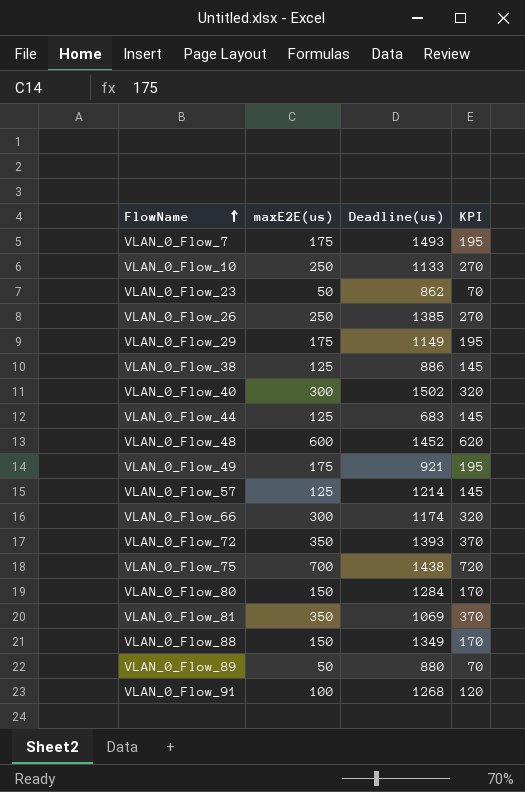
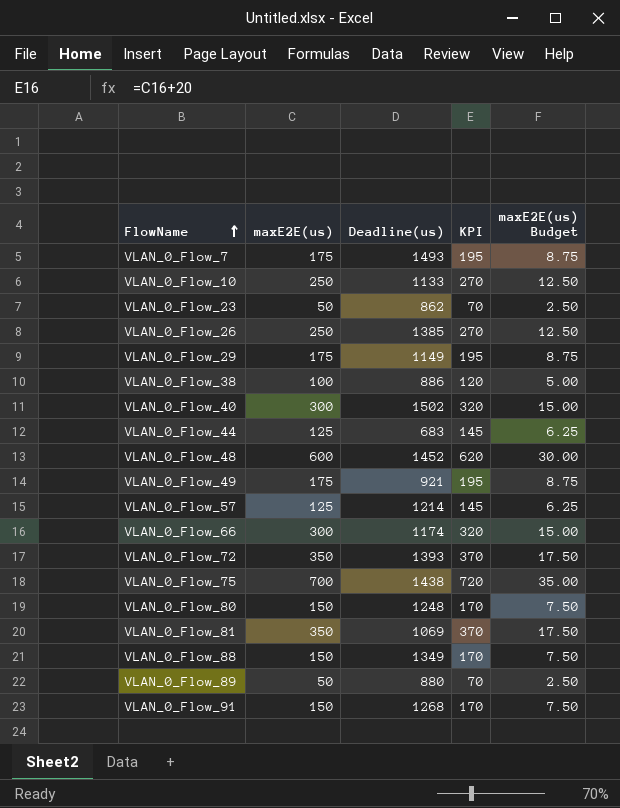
column maxE2E(us) Budget | formula: none -> [maxE2E(us)] * 0.05
VLAN_0_Flow_38 | maxE2E(us): 125 -> 100
VLAN_0_Flow_38 | KPI: 145 -> 120
VLAN_0_Flow_80 | Deadline(us): 1284 -> 1248
VLAN_0_Flow_91 | maxE2E(us): 100 -> 150
VLAN_0_Flow_91 | KPI: 120 -> 170

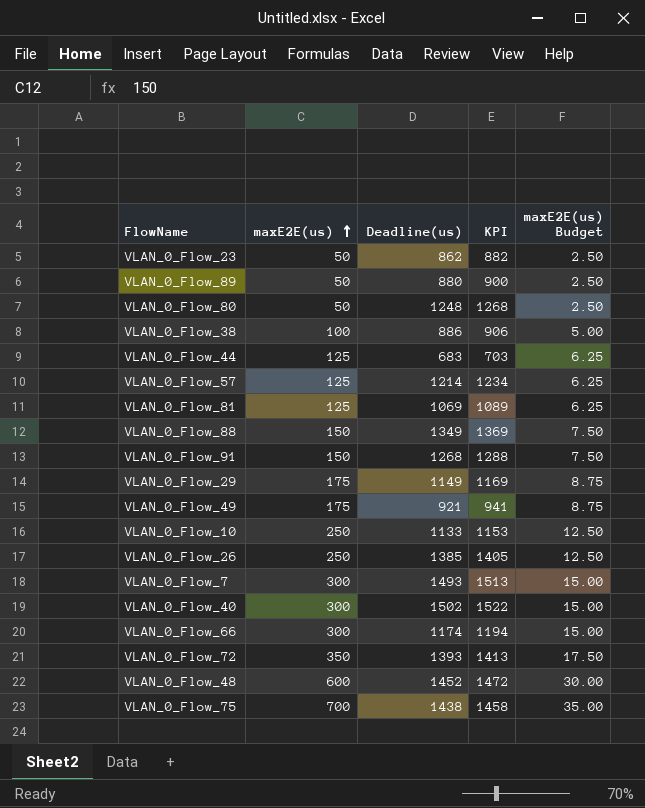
row order: FlowName ascending -> maxE2E(us) ascending
column KPI | formula: [maxE2E(us)] + 20 -> [Deadline(us)] + 20
VLAN_0_Flow_80 | maxE2E(us): 150 -> 50
VLAN_0_Flow_80 | maxE2E(us) Budget: 7.50 -> 2.50
VLAN_0_Flow_81 | maxE2E(us): 350 -> 125
VLAN_0_Flow_81 | maxE2E(us) Budget: 17.50 -> 6.25
VLAN_0_Flow_7 | maxE2E(us): 175 -> 300
VLAN_0_Flow_7 | maxE2E(us) Budget: 8.75 -> 15.00

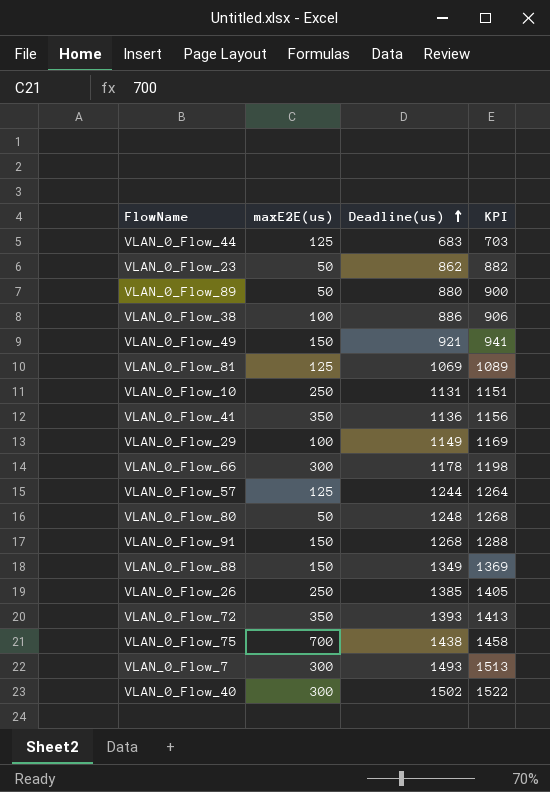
row order: maxE2E(us) ascending -> Deadline(us) ascending
column maxE2E(us) Budget | formula: [maxE2E(us)] * 0.05 -> none
row VLAN_0_Flow_48: 600 | 1452 | 1472 | 30.00 -> none
VLAN_0_Flow_49 | maxE2E(us): 175 -> 150
VLAN_0_Flow_10 | Deadline(us): 1133 -> 1131
VLAN_0_Flow_10 | KPI: 1153 -> 1151
row VLAN_0_Flow_41: none -> 350 | 1136 | 1156
VLAN_0_Flow_29 | maxE2E(us): 175 -> 100
VLAN_0_Flow_66 | Deadline(us): 1174 -> 1178
VLAN_0_Flow_66 | KPI: 1194 -> 1198
VLAN_0_Flow_57 | Deadline(us): 1214 -> 1244
VLAN_0_Flow_57 | KPI: 1234 -> 1264

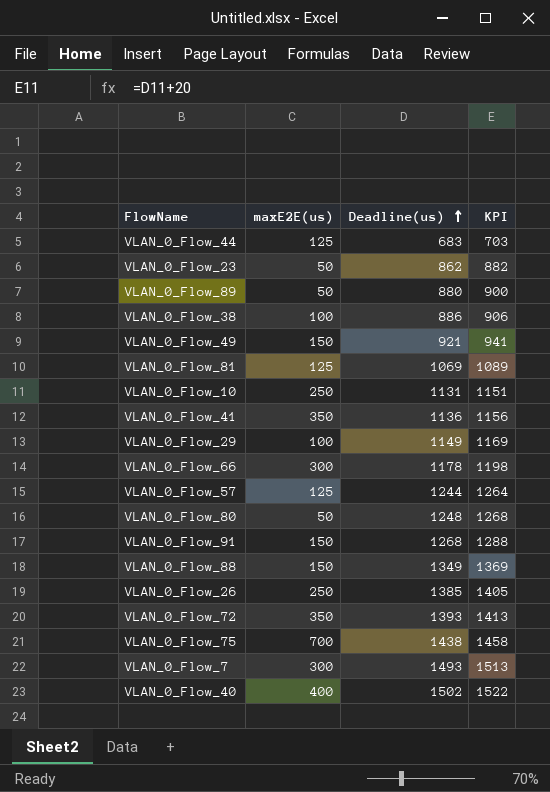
VLAN_0_Flow_40 | maxE2E(us): 300 -> 400

